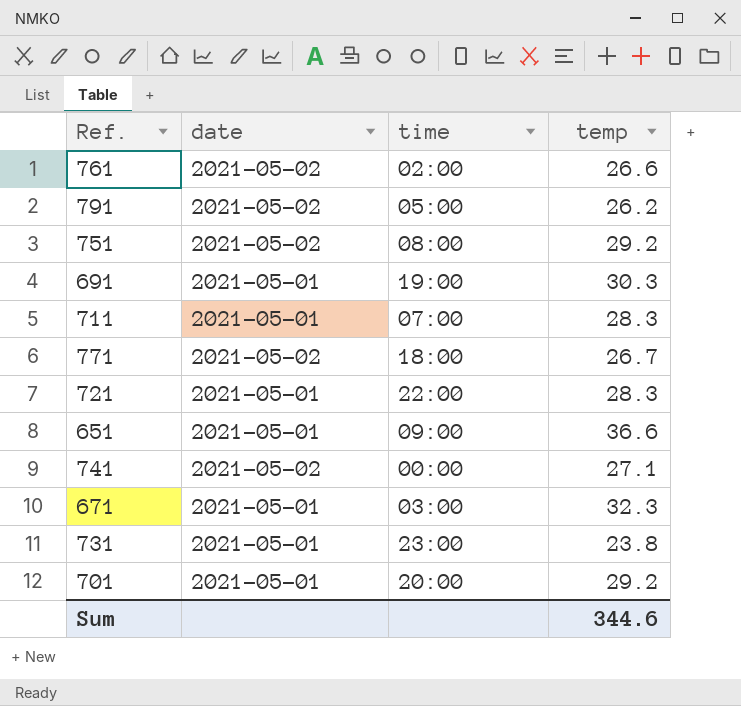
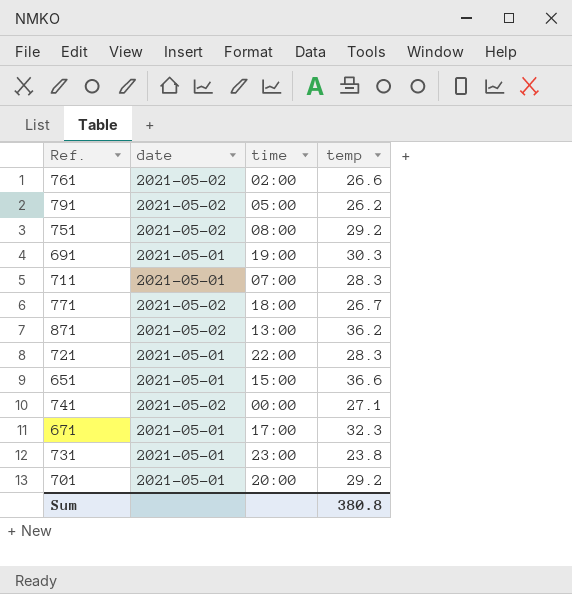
row 871: none -> 2021-05-02 | 13:00 | 36.2
651 | time: 09:00 -> 15:00
671 | time: 03:00 -> 17:00
Sum | temp: 344.6 -> 380.8

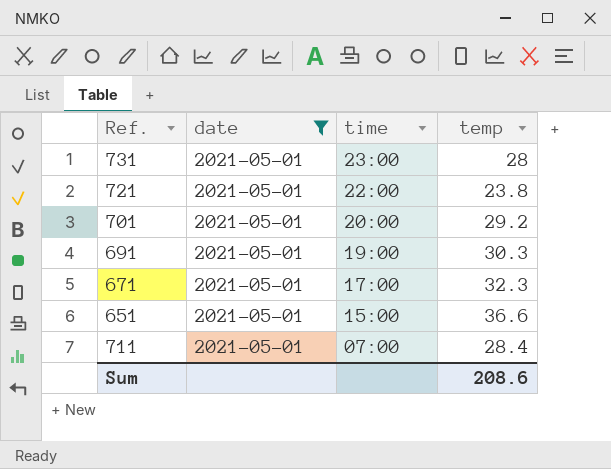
filter: none -> date = 2021-05-01
row order: none -> time descending
731 | temp: 23.8 -> 28
721 | temp: 28.3 -> 23.8
711 | temp: 28.3 -> 28.4
Sum | temp: 380.8 -> 208.6

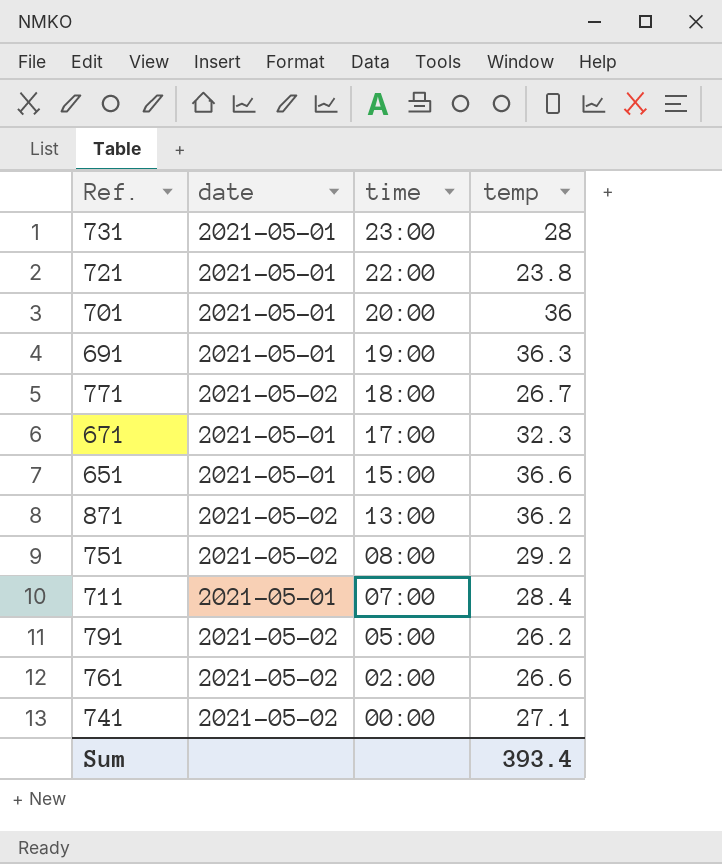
filter: date = 2021-05-01 -> none
701 | temp: 29.2 -> 36
691 | temp: 30.3 -> 36.3
Sum | temp: 208.6 -> 393.4

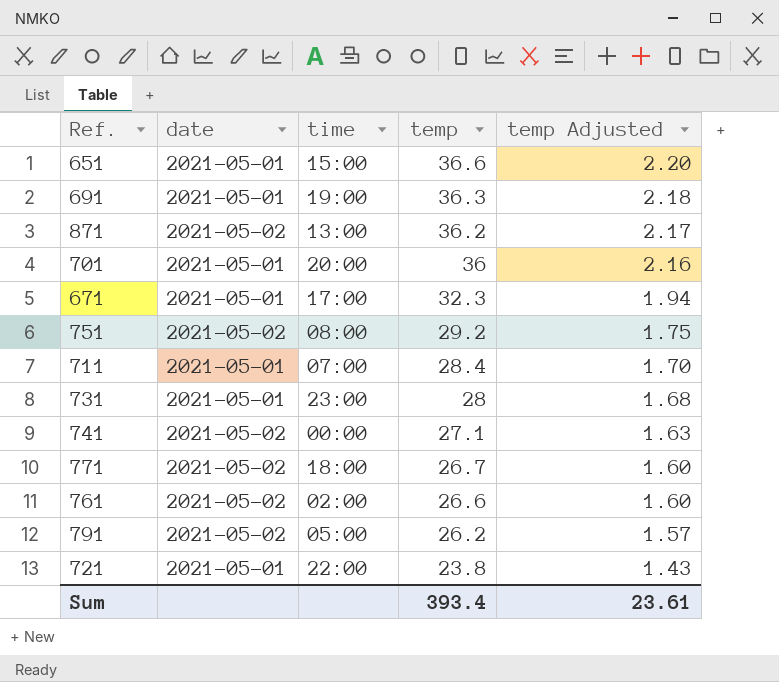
row order: time descending -> temp descending
column temp Adjusted | formula: none -> [temp] * 0.06

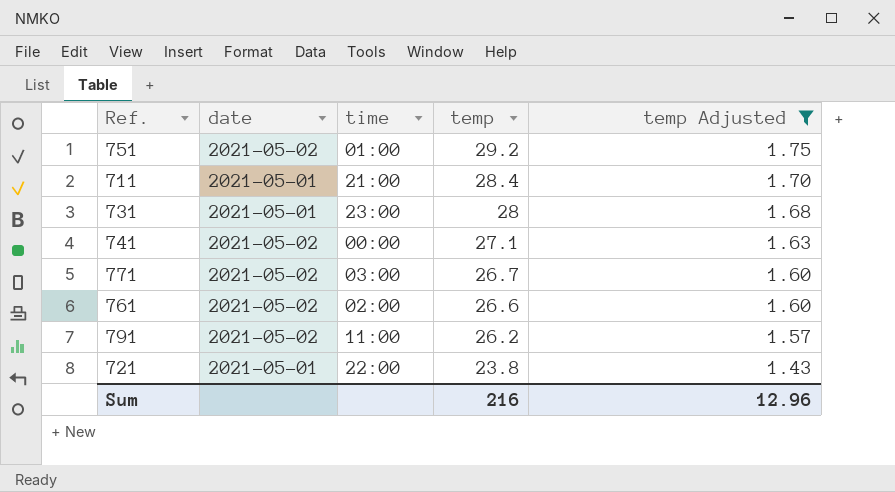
filter: none -> temp Adjusted <= 1.75
751 | time: 08:00 -> 01:00
711 | time: 07:00 -> 21:00
771 | time: 18:00 -> 03:00
791 | time: 05:00 -> 11:00
Sum | temp: 393.4 -> 216
Sum | temp Adjusted: 23.61 -> 12.96

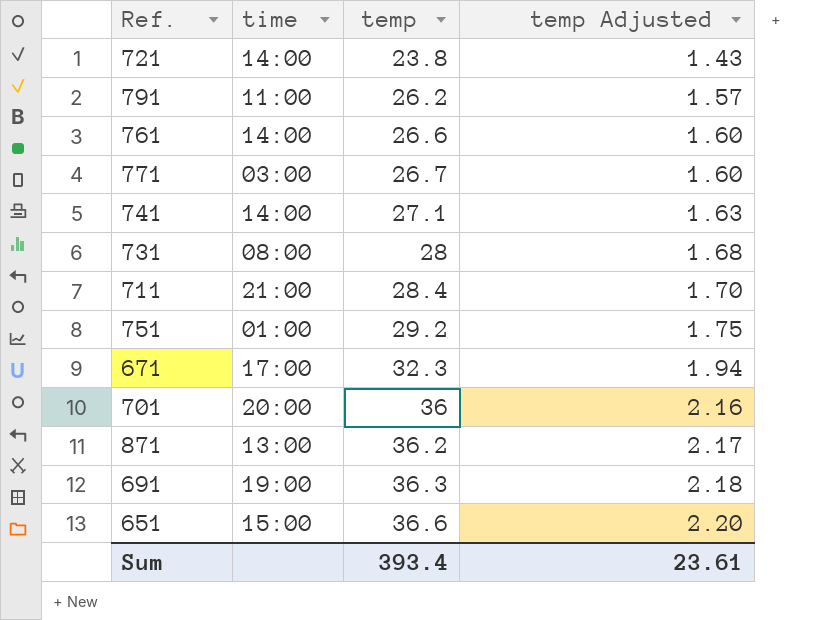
filter: temp Adjusted <= 1.75 -> none
row order: temp descending -> temp ascending
column date | position: 2 -> none
721 | time: 22:00 -> 14:00
761 | time: 02:00 -> 14:00
741 | time: 00:00 -> 14:00
731 | time: 23:00 -> 08:00
Sum | temp: 216 -> 393.4
Sum | temp Adjusted: 12.96 -> 23.61

